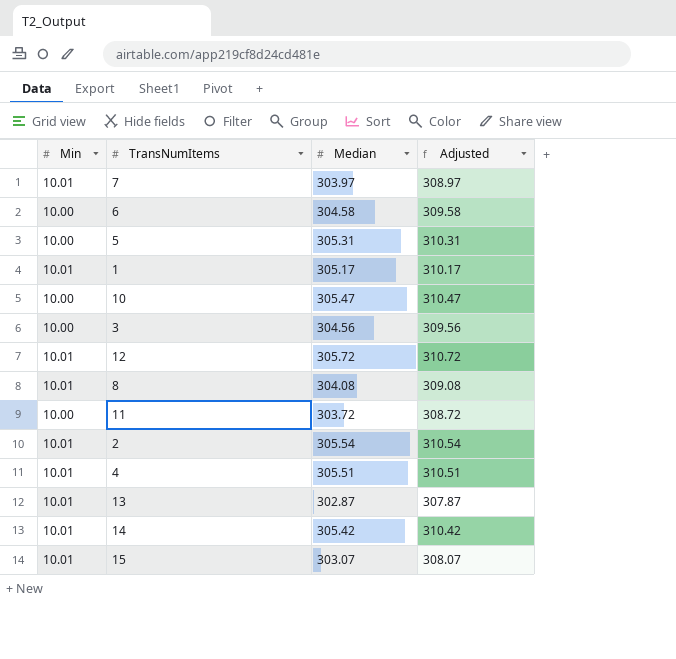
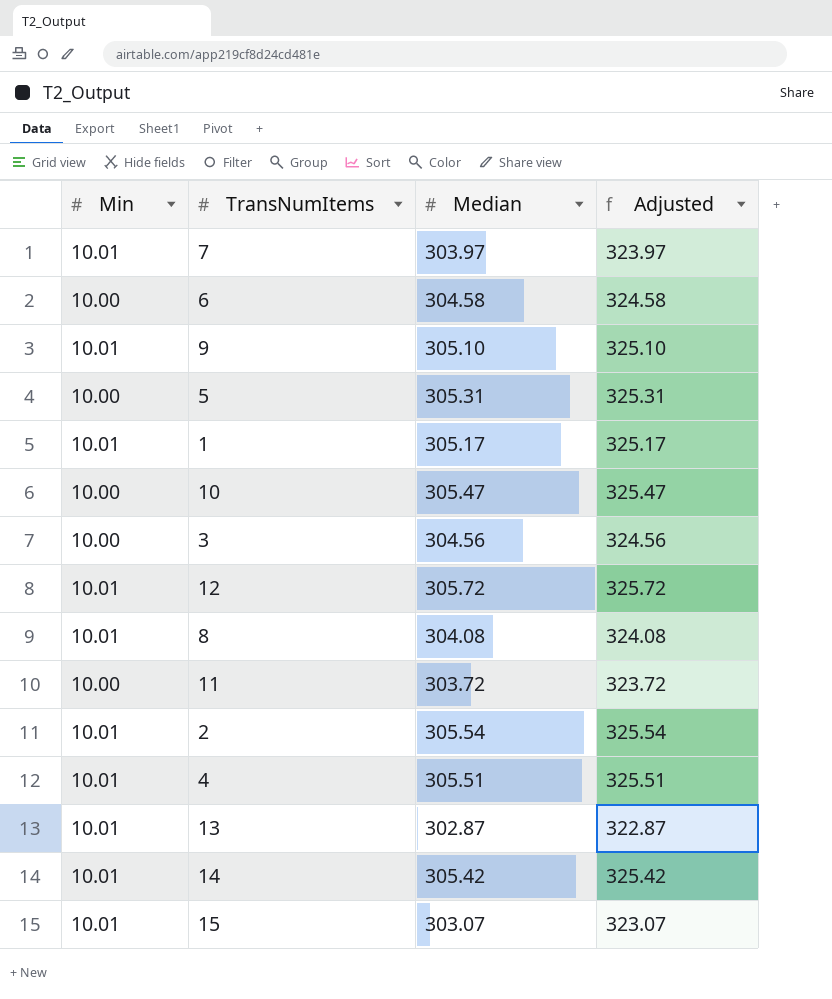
column Adjusted | formula: [Median] + 5 -> [Median] + 20
row 9: none -> 10.01 | 305.10 | 325.10

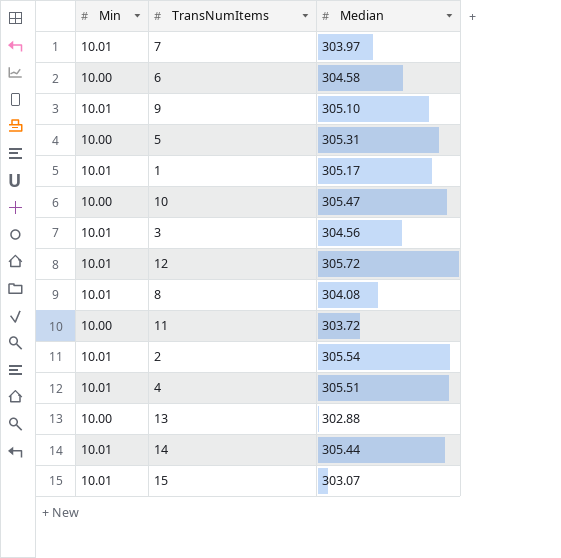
column Adjusted | formula: [Median] + 20 -> none
3 | Min: 10.00 -> 10.01
13 | Min: 10.01 -> 10.00
13 | Median: 302.87 -> 302.88
14 | Median: 305.42 -> 305.44

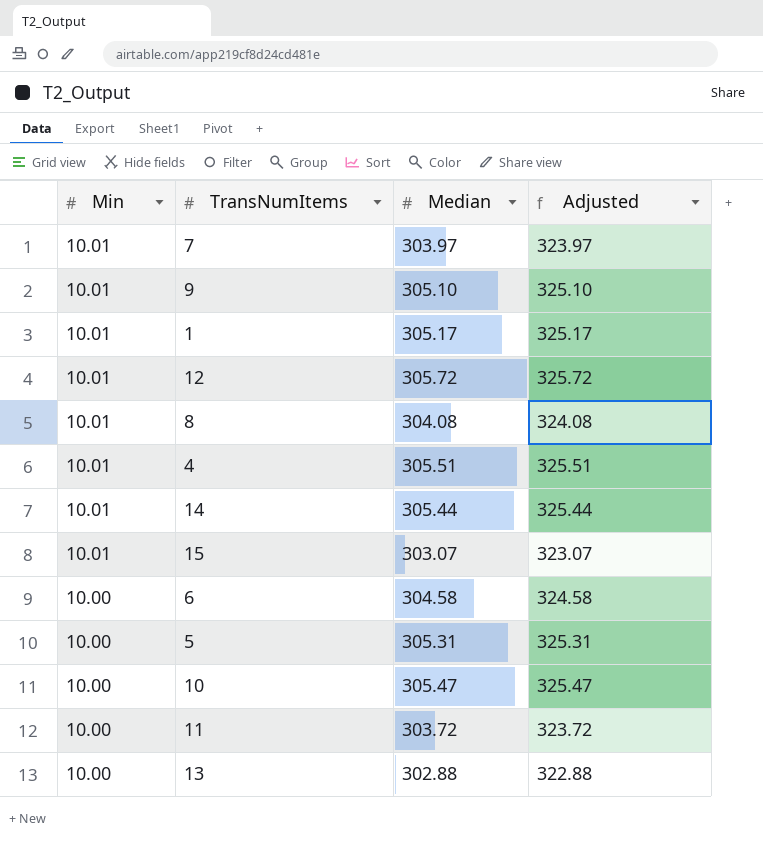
row order: none -> Min descending
column Adjusted | formula: none -> [Median] + 20
row 3: 10.01 | 304.56 -> none
row 2: 10.01 | 305.54 -> none

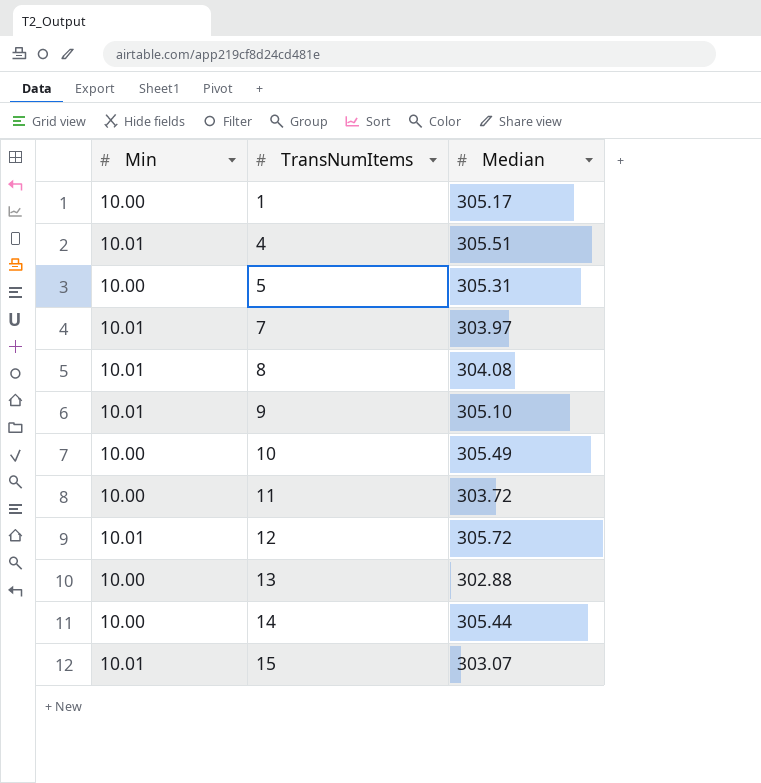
row order: Min descending -> TransNumItems ascending
column Adjusted | formula: [Median] + 20 -> none
row 6: 10.00 | 304.58 | 324.58 -> none
1 | Min: 10.01 -> 10.00
10 | Median: 305.47 -> 305.49
14 | Min: 10.01 -> 10.00

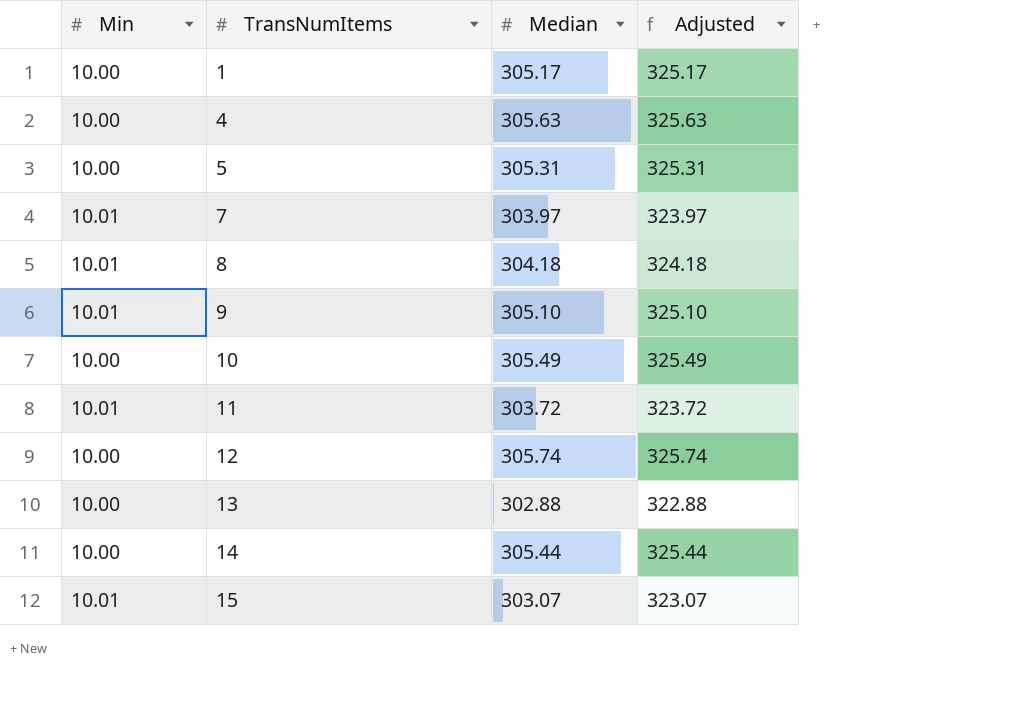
column Adjusted | formula: none -> [Median] + 20
4 | Min: 10.01 -> 10.00
4 | Median: 305.51 -> 305.63
8 | Median: 304.08 -> 304.18
11 | Min: 10.00 -> 10.01
12 | Min: 10.01 -> 10.00
12 | Median: 305.72 -> 305.74

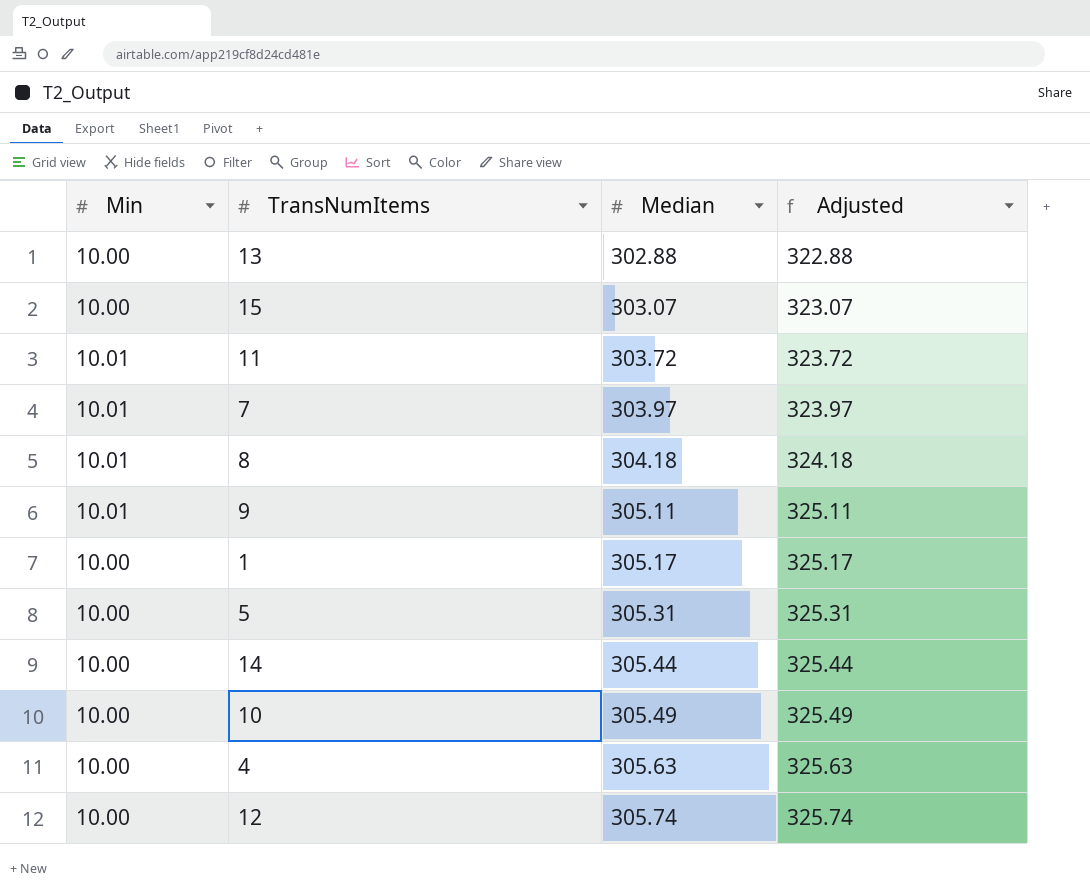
row order: TransNumItems ascending -> Median ascending
15 | Min: 10.01 -> 10.00
9 | Median: 305.10 -> 305.11
9 | Adjusted: 325.10 -> 325.11

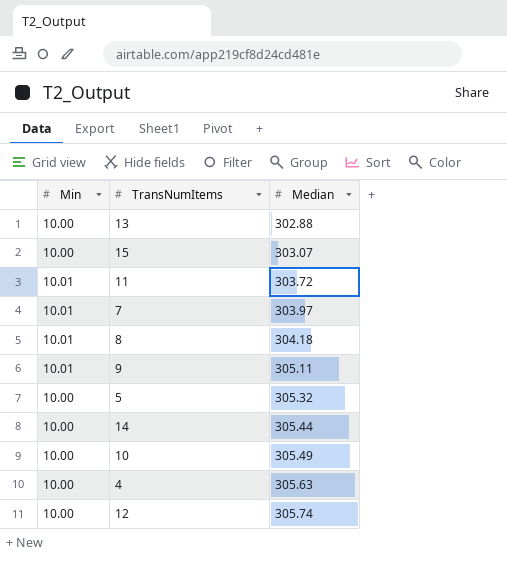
column Adjusted | formula: [Median] + 20 -> none
row 1: 10.00 | 305.17 | 325.17 -> none
5 | Median: 305.31 -> 305.32

